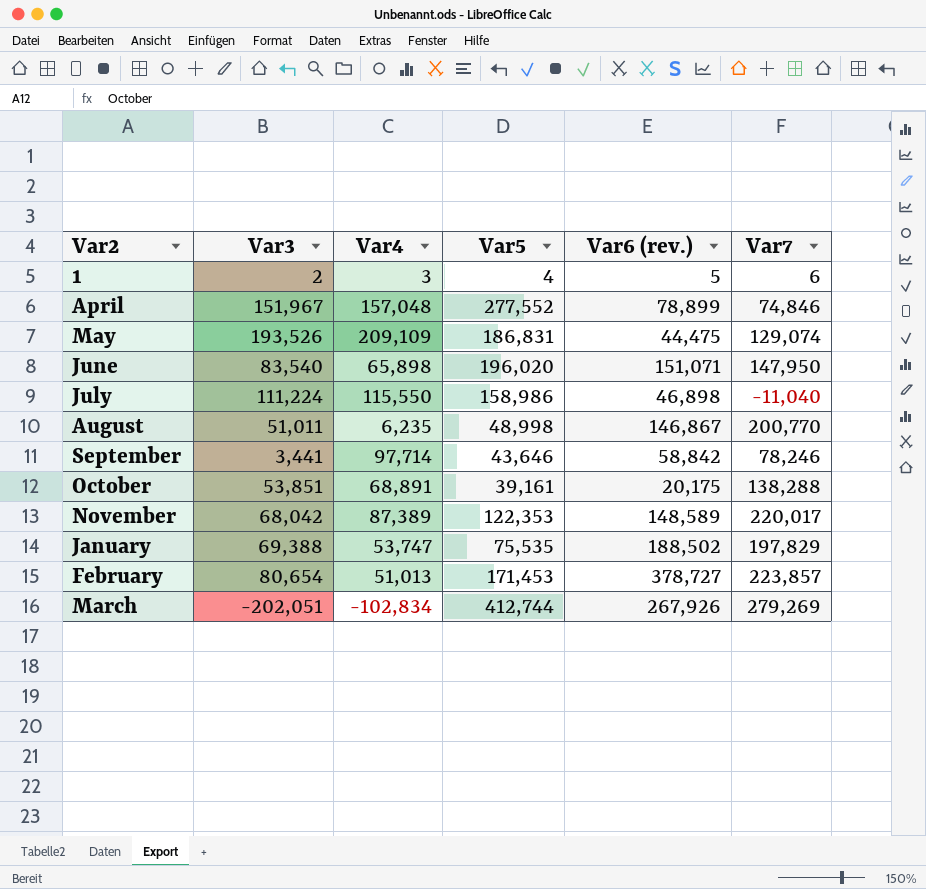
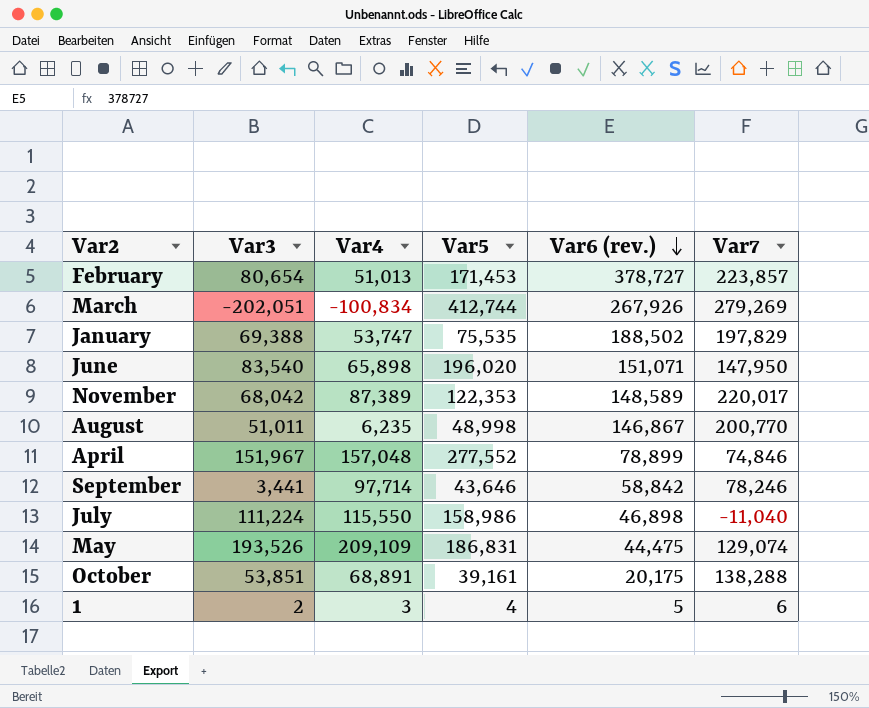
row order: none -> Var6 (rev.) descending
March | Var4: -102,834 -> -100,834

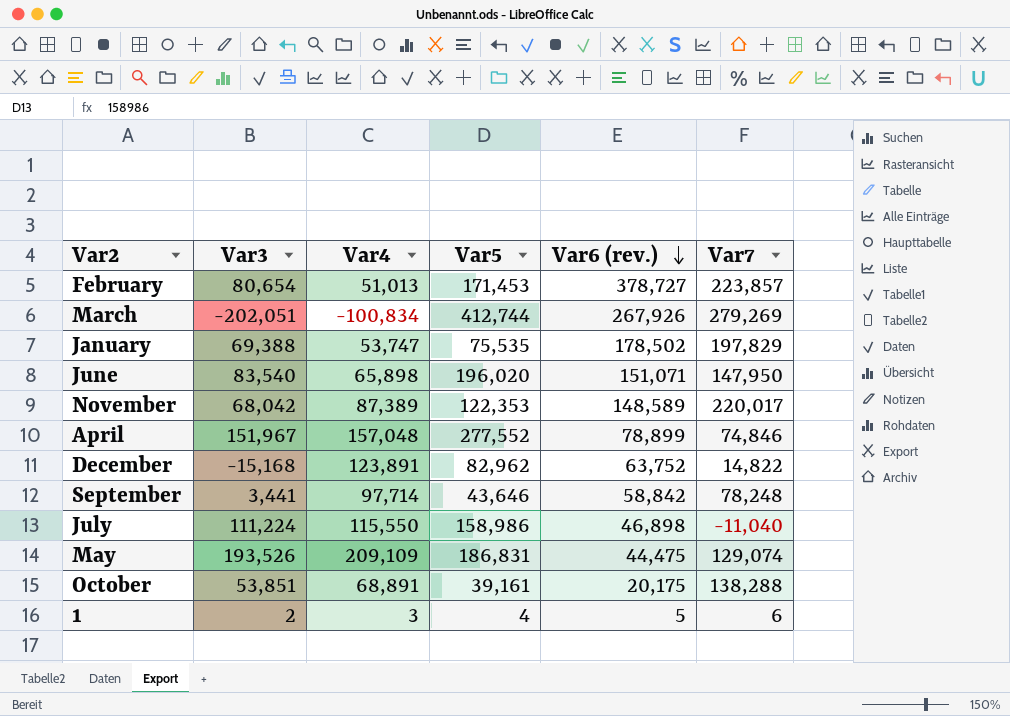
row August: 51,011 | 6,235 | 48,998 | 146,867 | 200,770 -> none
January | Var6 (rev.): 188,502 -> 178,502
row December: none -> -15,168 | 123,891 | 82,962 | 63,752 | 14,822
September | Var7: 78,246 -> 78,248

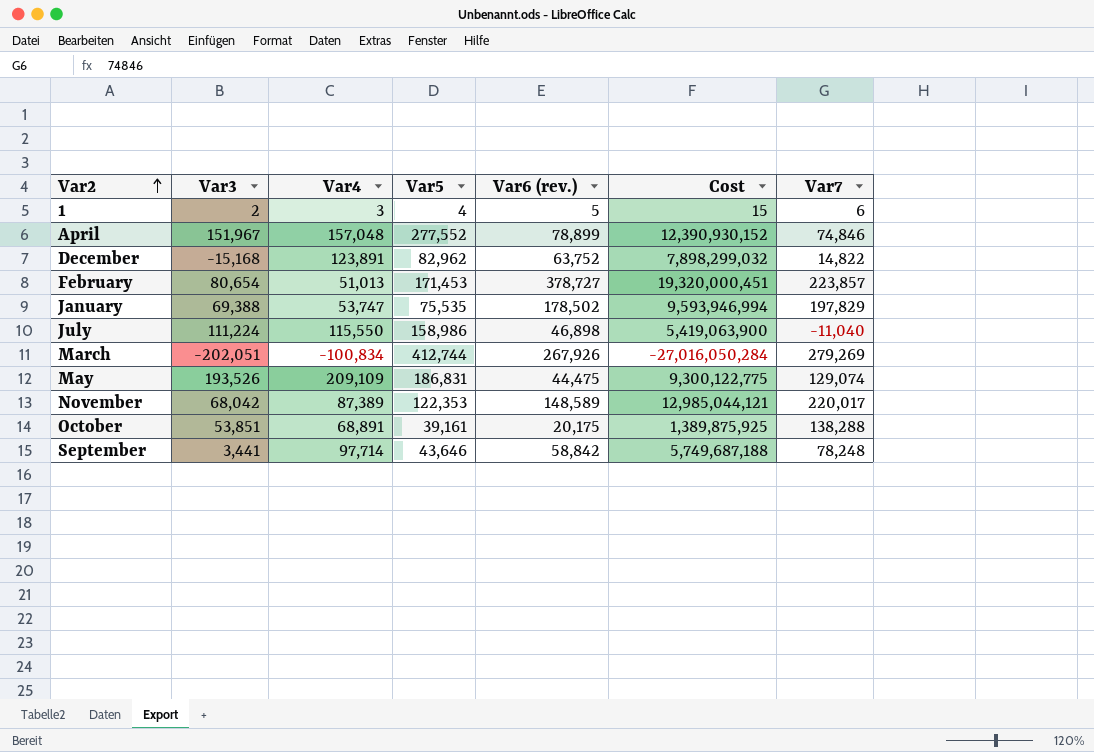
row order: Var6 (rev.) descending -> Var2 ascending
column Cost | formula: none -> [Var4] * [Var6 (rev.)]
row June: 83,540 | 65,898 | 196,020 | 151,071 | 147,950 -> none

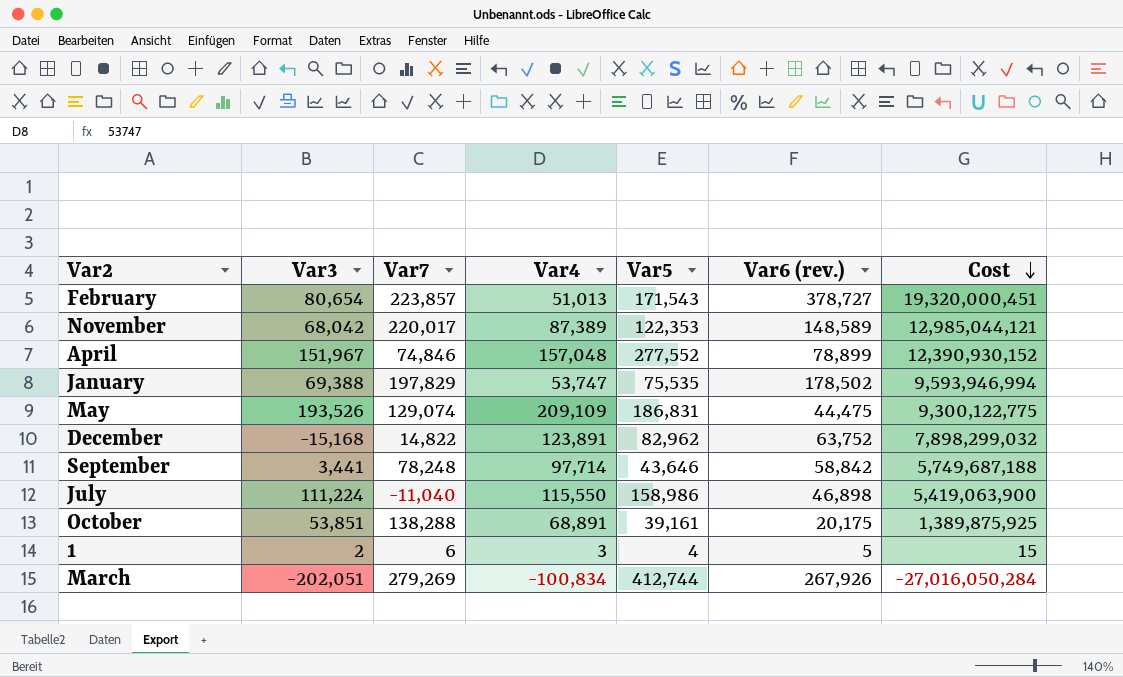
row order: Var2 ascending -> Cost descending
column Var7 | position: 7 -> 3
February | Var5: 171,453 -> 171,543

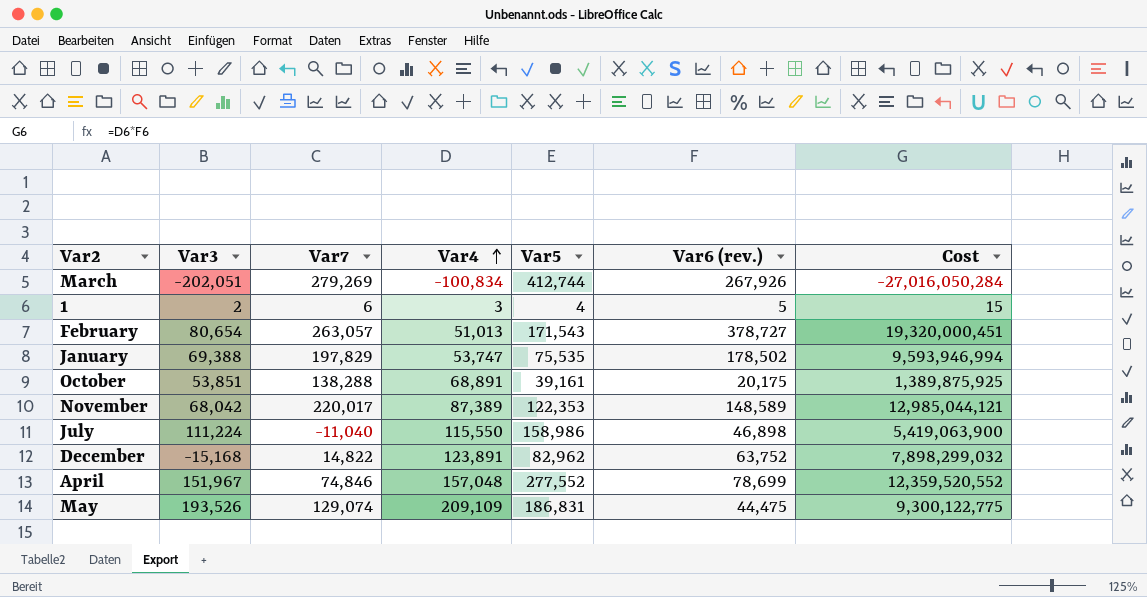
row order: Cost descending -> Var4 ascending
row September: 3,441 | 78,248 | 97,714 | 43,646 | 58,842 | 5,749,687,188 -> none
February | Var7: 223,857 -> 263,057
April | Var6 (rev.): 78,899 -> 78,699
April | Cost: 12,390,930,152 -> 12,359,520,552

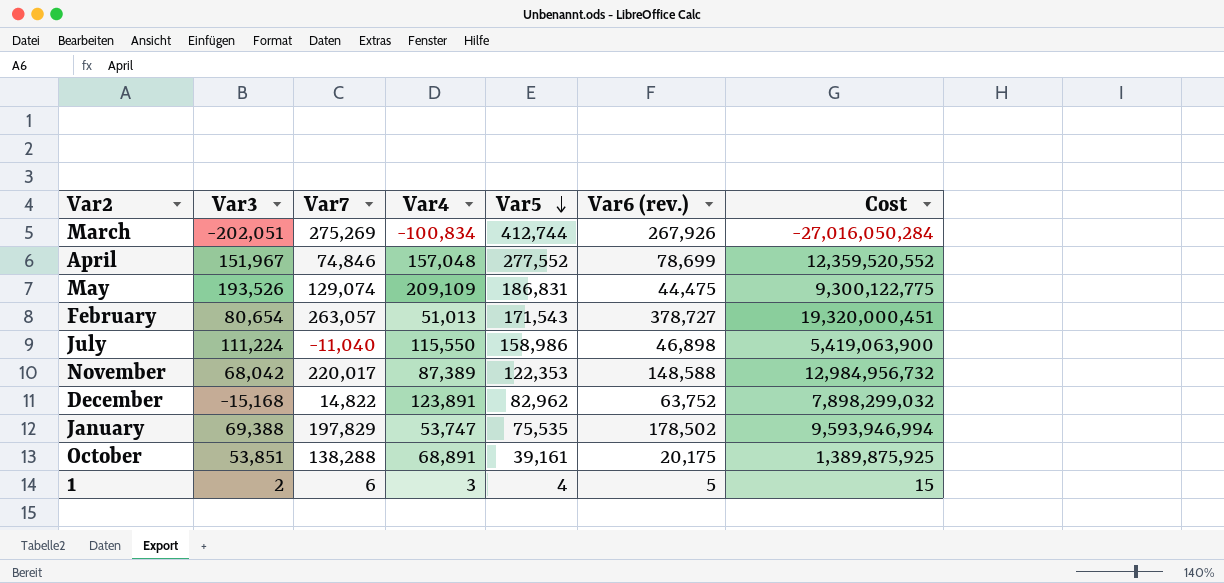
row order: Var4 ascending -> Var5 descending
March | Var7: 279,269 -> 275,269
November | Var6 (rev.): 148,589 -> 148,588
November | Cost: 12,985,044,121 -> 12,984,956,732

